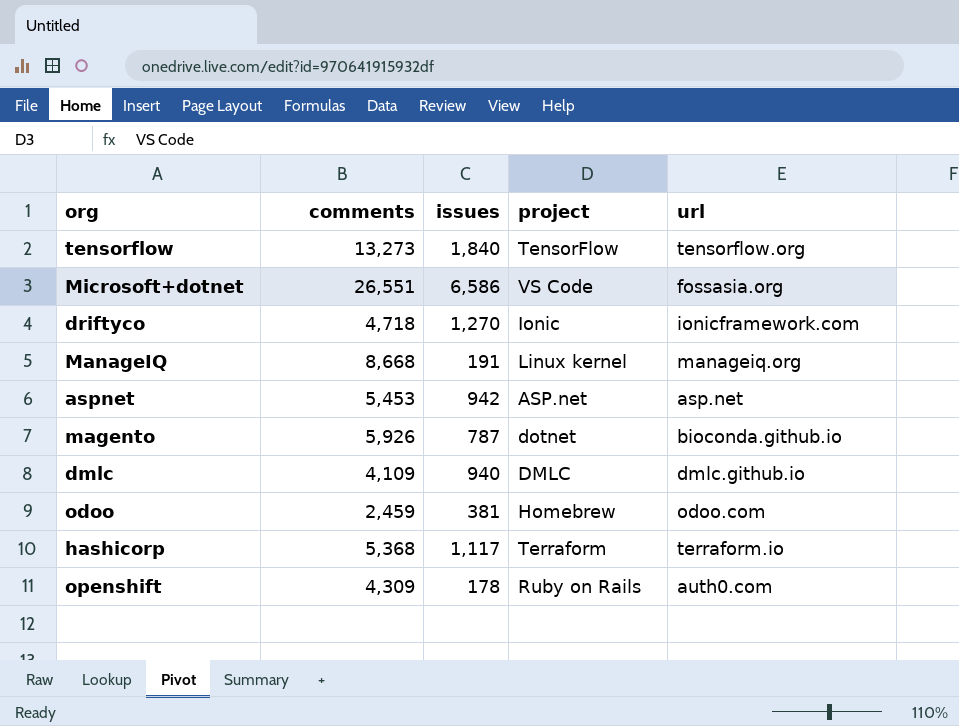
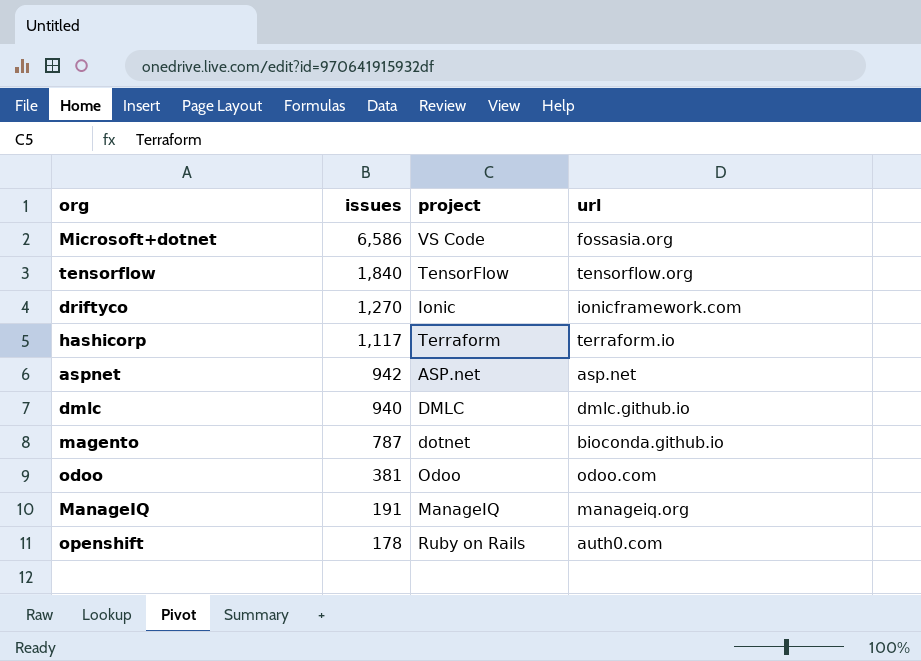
row order: none -> issues descending
column comments | position: 2 -> none
odoo | project: Homebrew -> Odoo
ManageIQ | project: Linux kernel -> ManageIQ

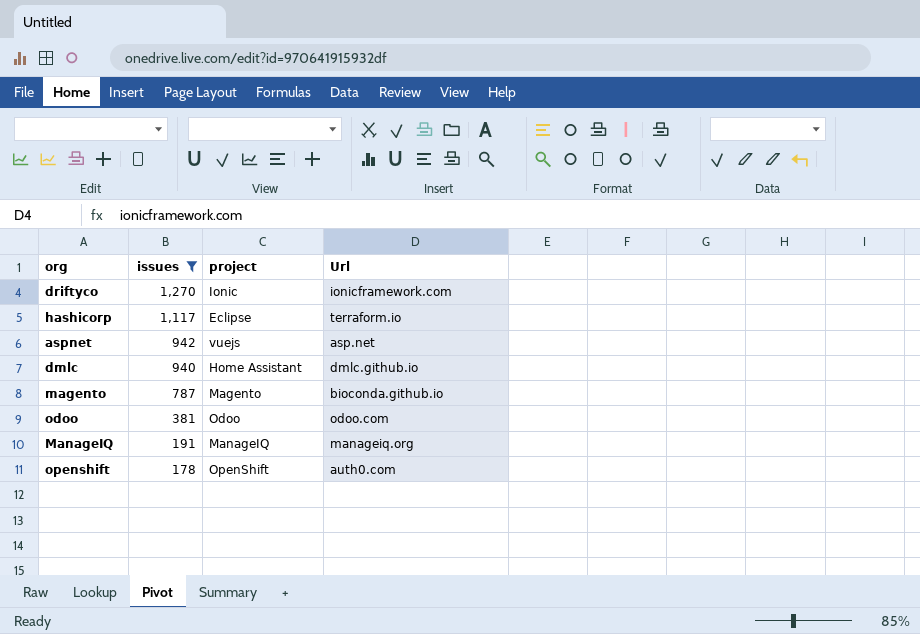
filter: none -> issues <= 1,270
column name: url -> Url
hashicorp | project: Terraform -> Eclipse
aspnet | project: ASP.net -> vuejs
dmlc | project: DMLC -> Home Assistant
magento | project: dotnet -> Magento
openshift | project: Ruby on Rails -> OpenShift

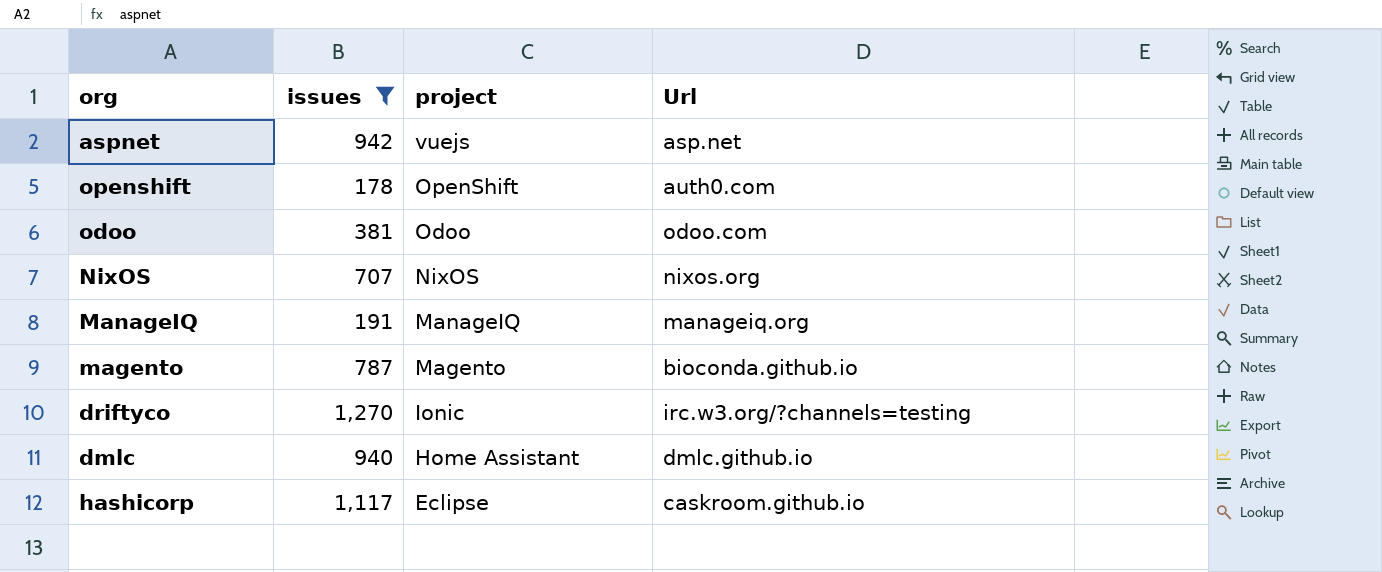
row order: issues descending -> project descending
row NixOS: none -> 707 | NixOS | nixos.org
driftyco | Url: ionicframework.com -> irc.w3.org/?channels=testing
hashicorp | Url: terraform.io -> caskroom.github.io

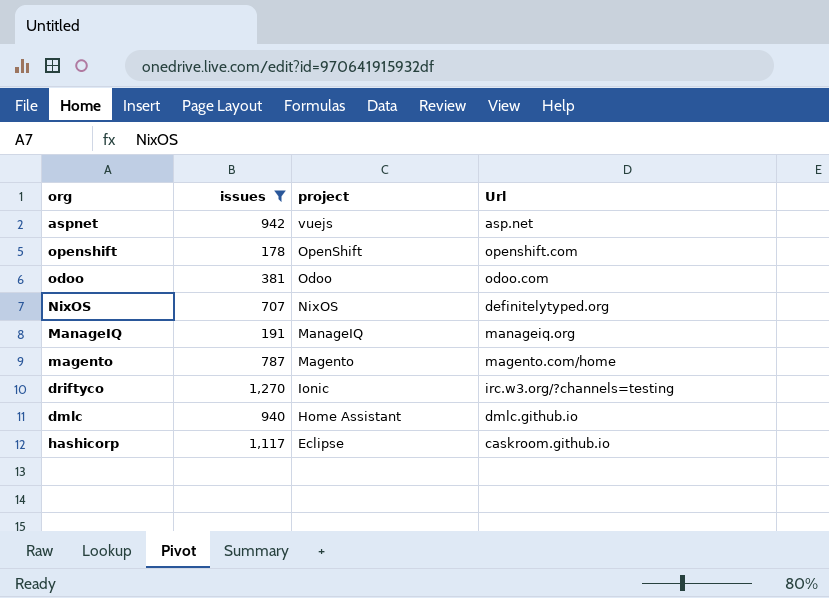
openshift | Url: auth0.com -> openshift.com
NixOS | Url: nixos.org -> definitelytyped.org
magento | Url: bioconda.github.io -> magento.com/home

